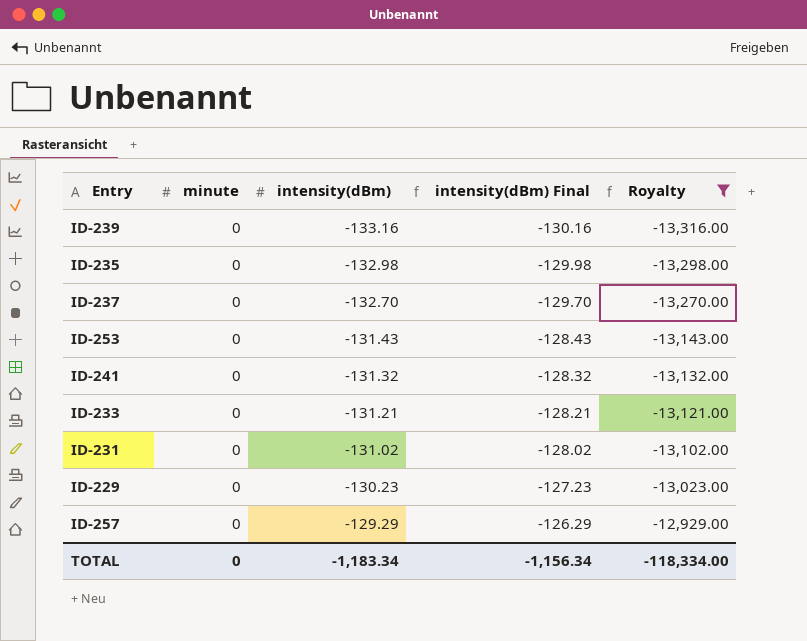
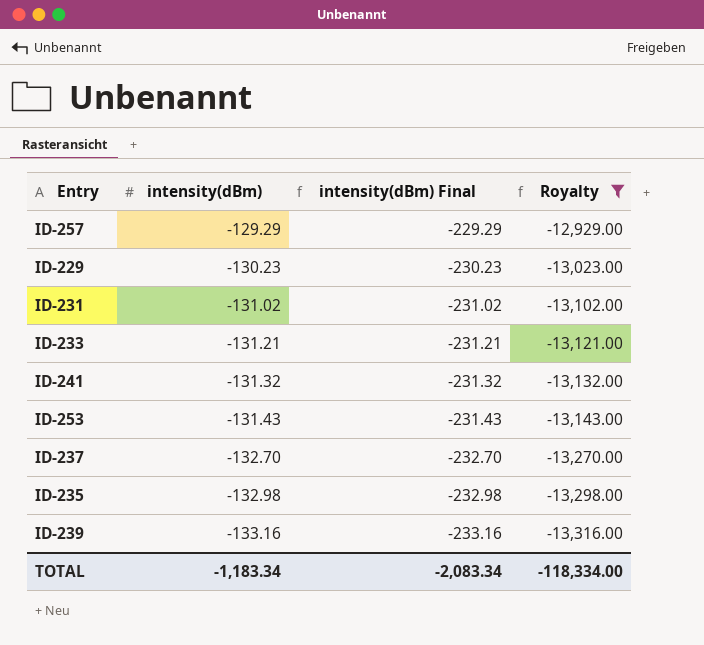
row order: intensity(dBm) ascending -> intensity(dBm) descending
column minute | position: 2 -> none
column intensity(dBm) Final | formula: [intensity(dBm)] + 3 -> [intensity(dBm)] - 100
TOTAL | intensity(dBm) Final: -1,156.34 -> -2,083.34

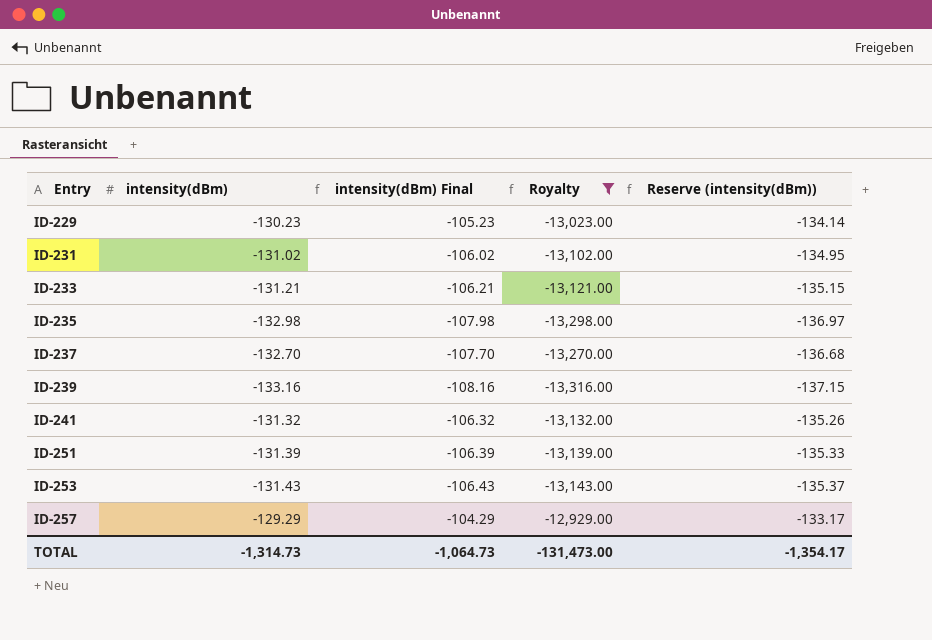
row order: intensity(dBm) descending -> Entry ascending
column intensity(dBm) Final | formula: [intensity(dBm)] - 100 -> [intensity(dBm)] + 25
column Reserve (intensity(dBm)) | formula: none -> [intensity(dBm)] * 1.03
row ID-251: none -> -131.39 | -106.39 | -13,139.00 | -135.33
TOTAL | intensity(dBm): -1,183.34 -> -1,314.73
TOTAL | intensity(dBm) Final: -2,083.34 -> -1,064.73
TOTAL | Royalty: -118,334.00 -> -131,473.00

